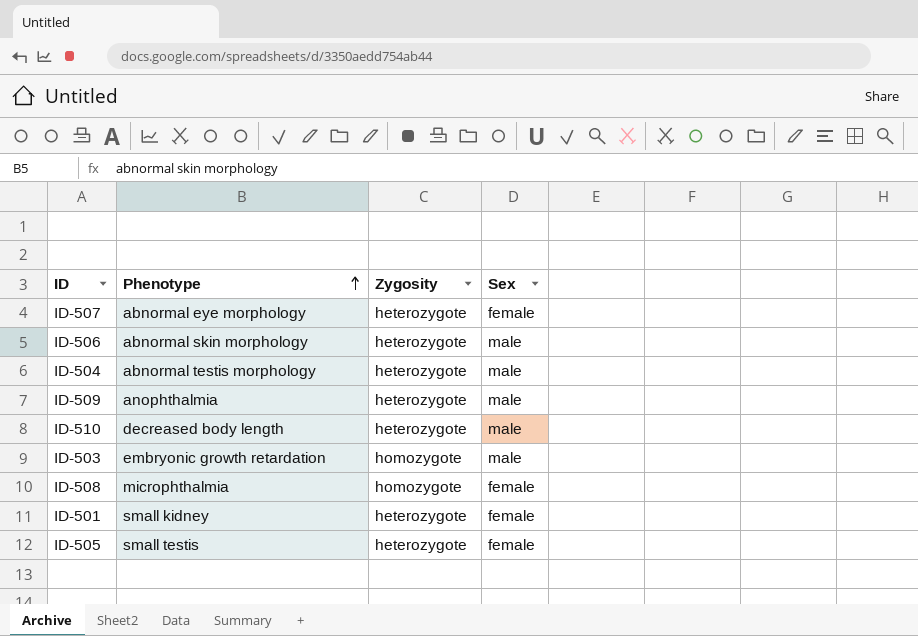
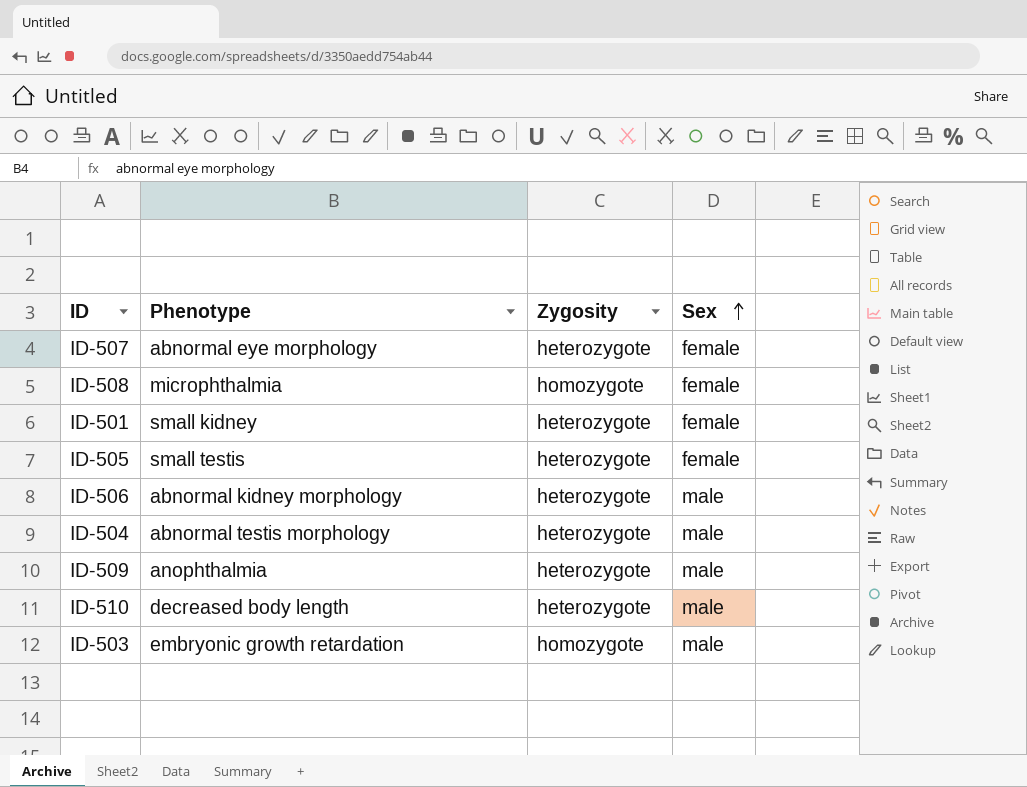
row order: Phenotype ascending -> Sex ascending
ID-506 | Phenotype: abnormal skin morphology -> abnormal kidney morphology

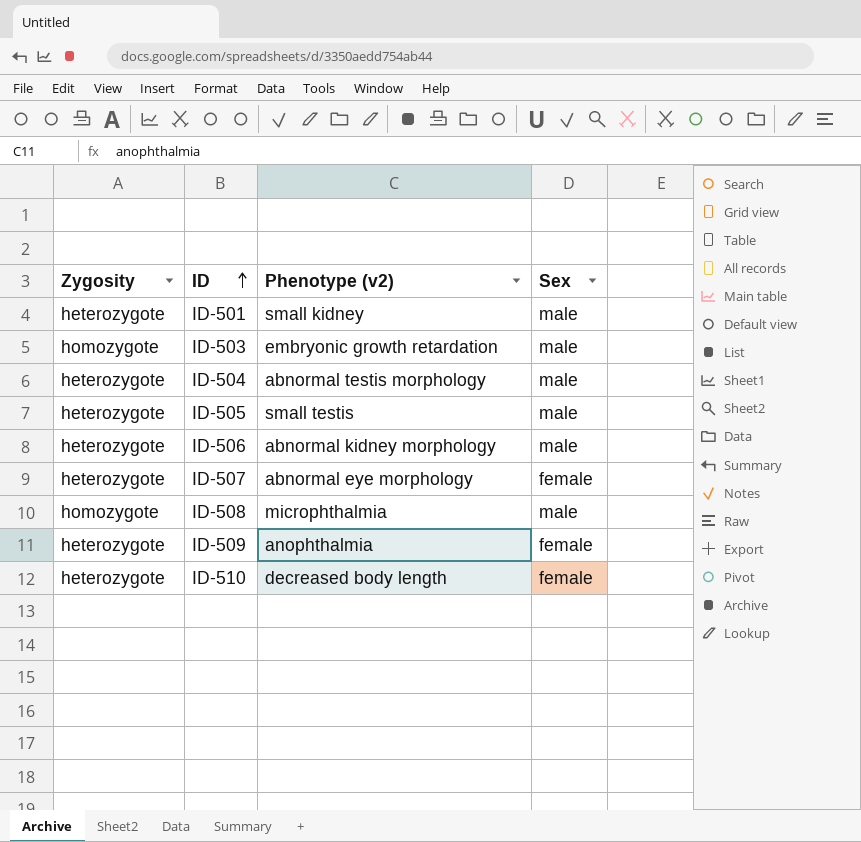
row order: Sex ascending -> ID ascending
column Zygosity | position: 3 -> 1
column name: Phenotype -> Phenotype (v2)
ID-501 | Sex: female -> male
ID-505 | Sex: female -> male
ID-508 | Sex: female -> male
ID-509 | Sex: male -> female
ID-510 | Sex: male -> female

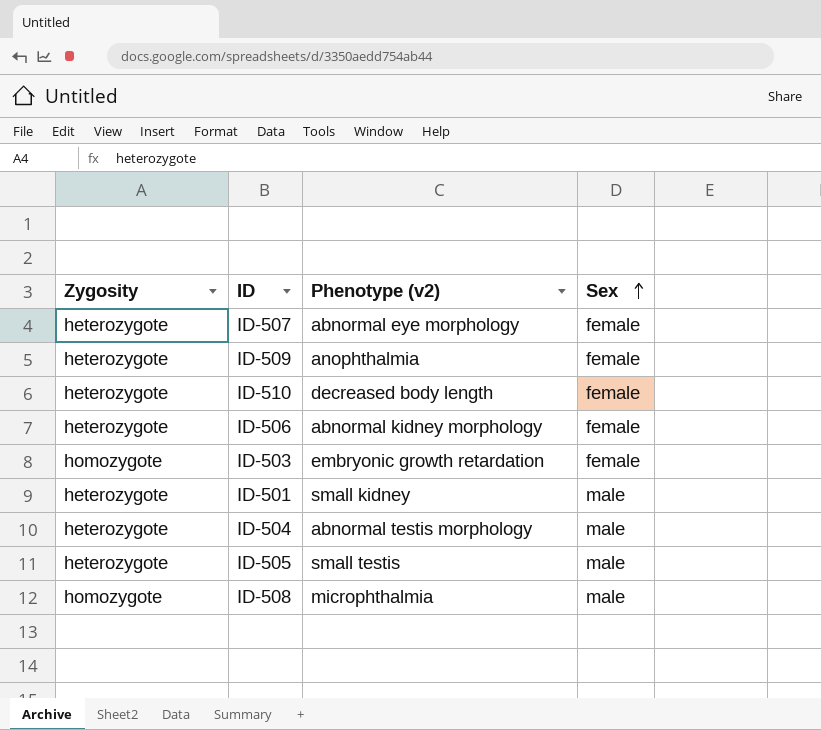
row order: ID ascending -> Sex ascending
ID-506 | Sex: male -> female
ID-503 | Sex: male -> female

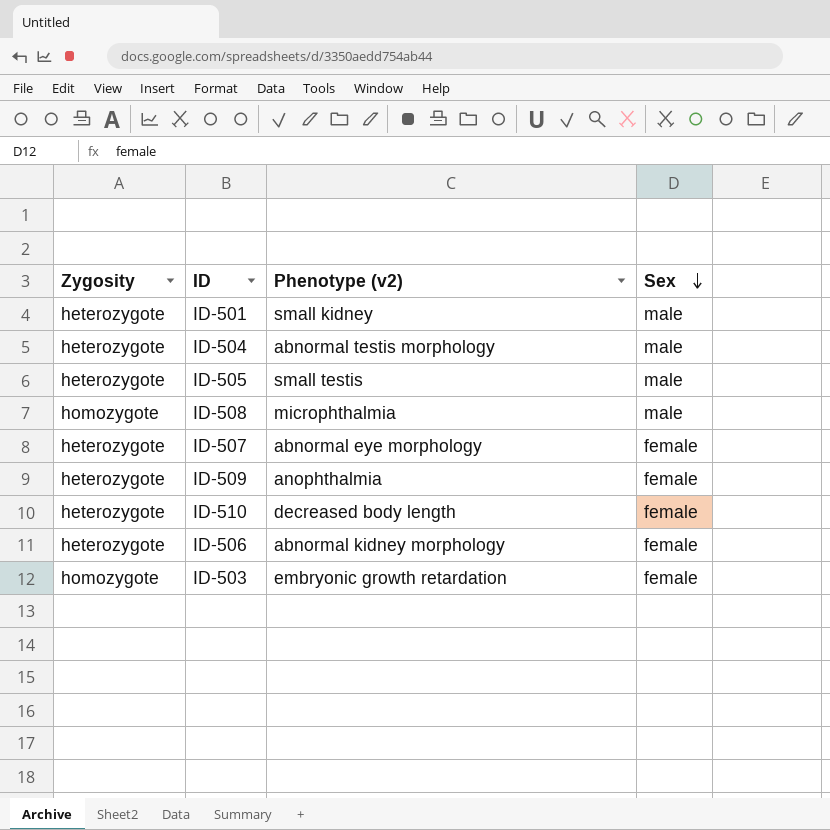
row order: Sex ascending -> Sex descending

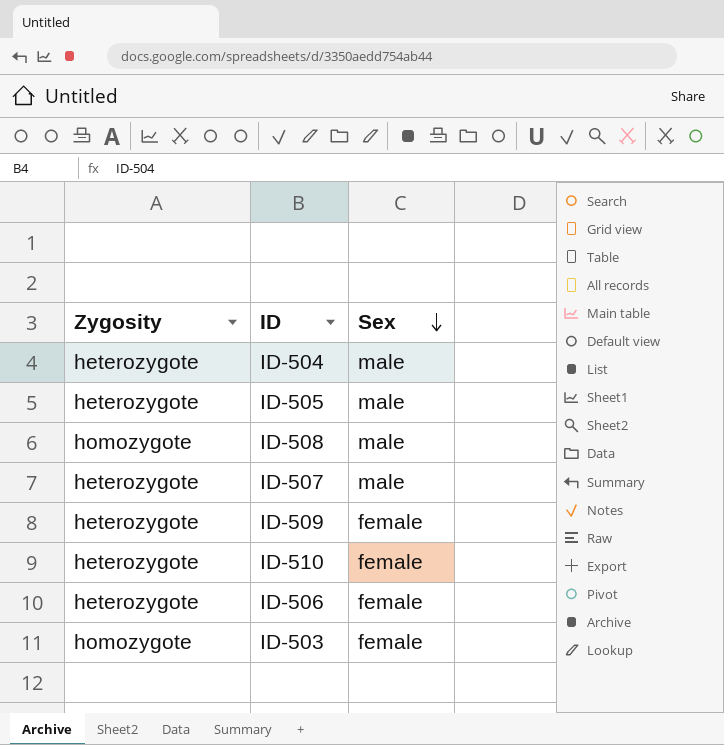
column Phenotype (v2) | position: 3 -> none
row ID-501: heterozygote | small kidney | male -> none
ID-507 | Sex: female -> male

